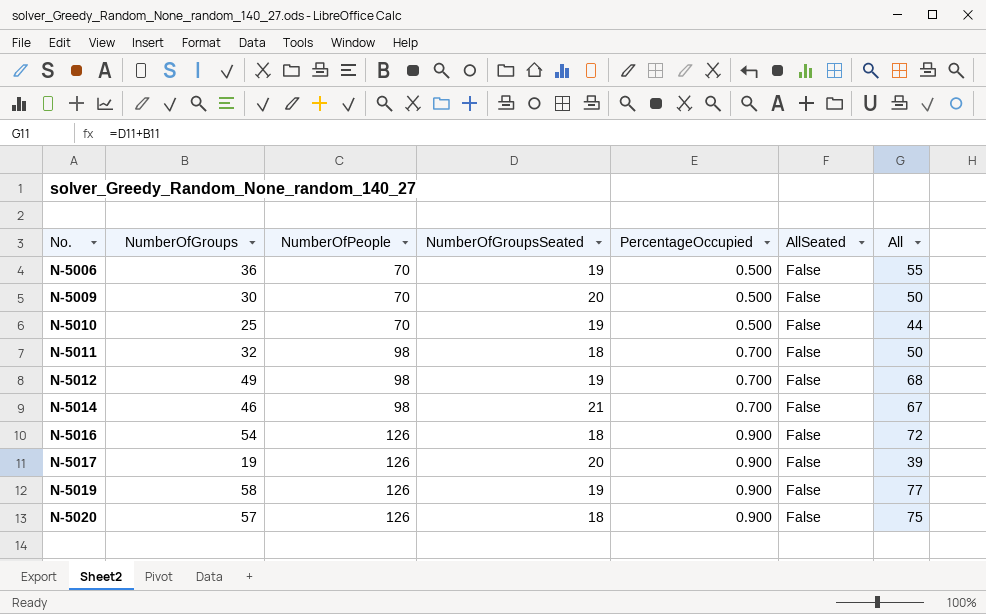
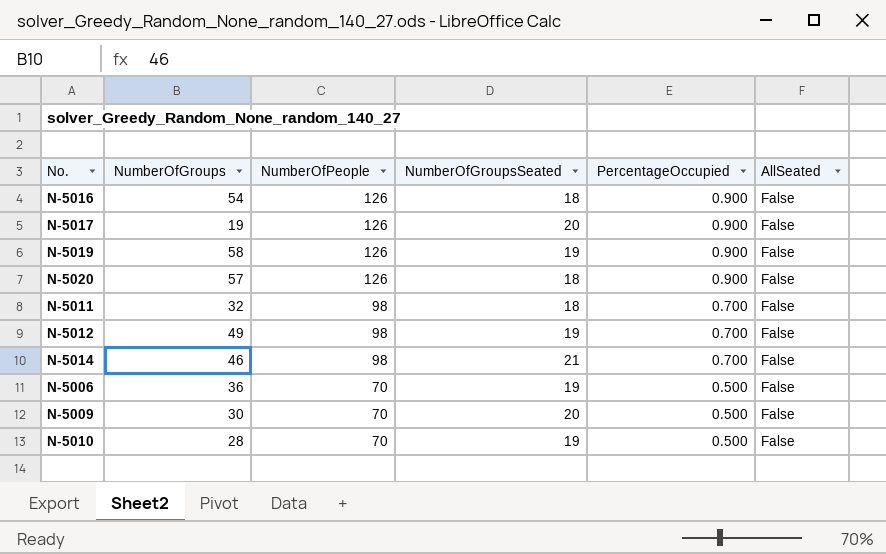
row order: No. ascending -> NumberOfPeople descending
column All | formula: [NumberOfGroups] + [NumberOfGroupsSeated] -> none
N-5010 | NumberOfGroups: 25 -> 28

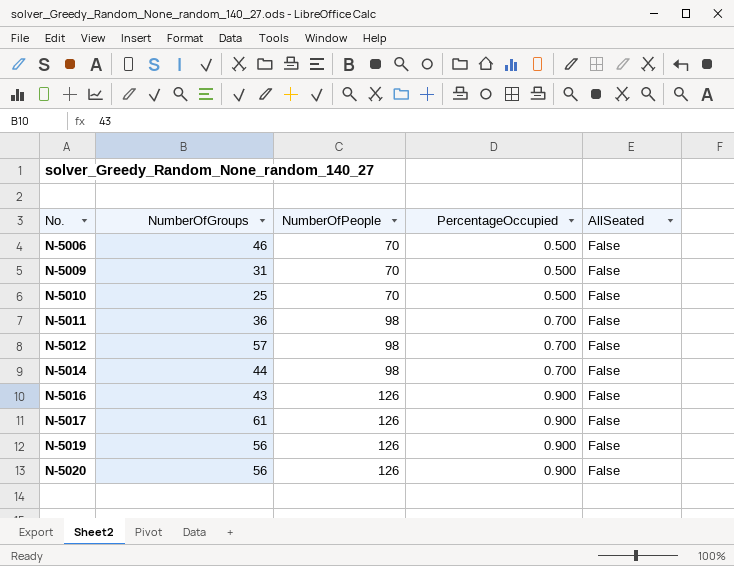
row order: NumberOfPeople descending -> No. ascending
column NumberOfGroupsSeated | position: 4 -> none
N-5006 | NumberOfGroups: 36 -> 46
N-5009 | NumberOfGroups: 30 -> 31
N-5010 | NumberOfGroups: 28 -> 25
N-5011 | NumberOfGroups: 32 -> 36
N-5012 | NumberOfGroups: 49 -> 57
N-5014 | NumberOfGroups: 46 -> 44
N-5016 | NumberOfGroups: 54 -> 43
N-5017 | NumberOfGroups: 19 -> 61
N-5019 | NumberOfGroups: 58 -> 56
N-5020 | NumberOfGroups: 57 -> 56

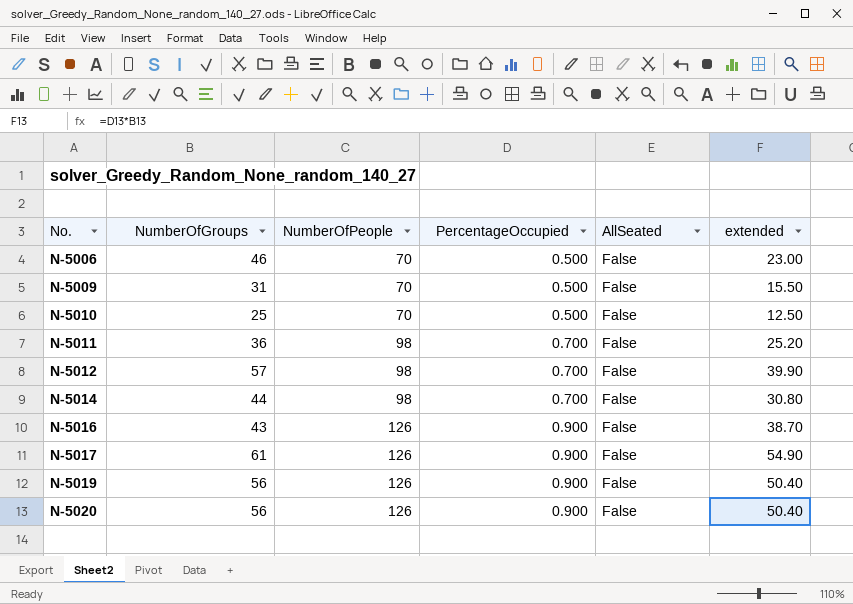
column extended | formula: none -> [NumberOfGroups] * [PercentageOccupied]

